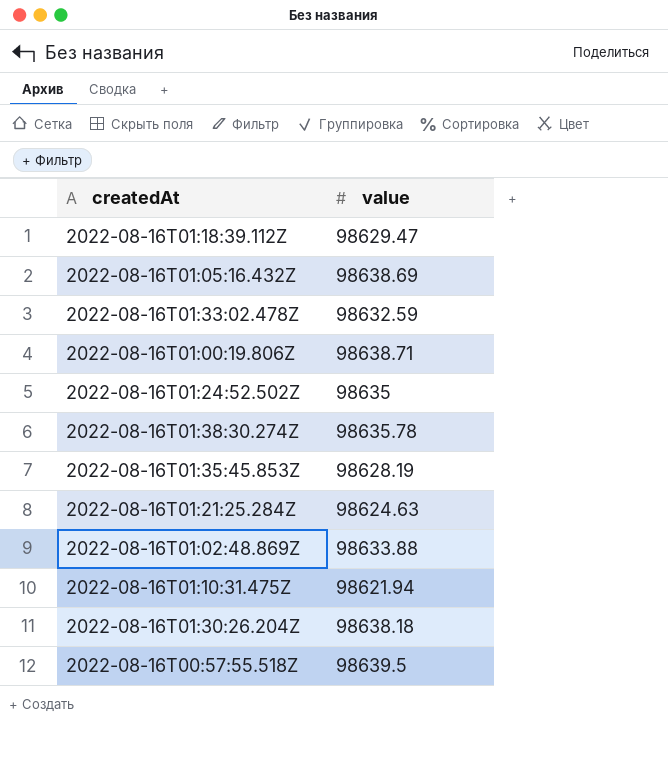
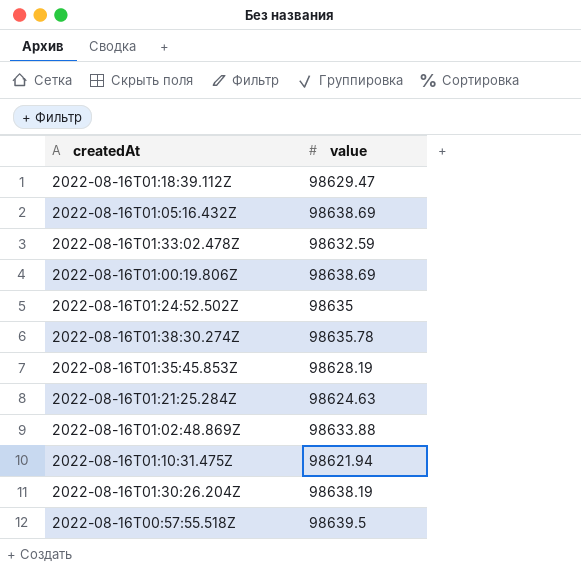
2022-08-16T01:00:19.806Z | value: 98638.71 -> 98638.69
2022-08-16T01:30:26.204Z | value: 98638.18 -> 98638.19

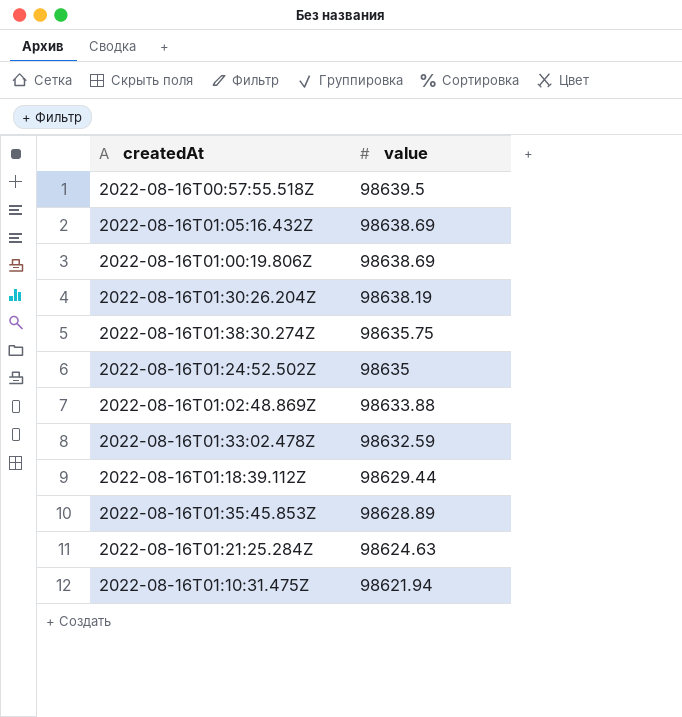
row order: none -> value descending
2022-08-16T01:38:30.274Z | value: 98635.78 -> 98635.75
2022-08-16T01:18:39.112Z | value: 98629.47 -> 98629.44
2022-08-16T01:35:45.853Z | value: 98628.19 -> 98628.89

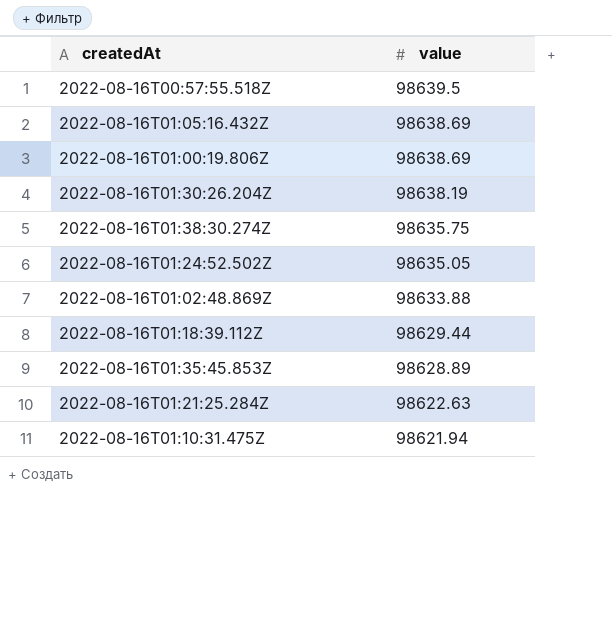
row 2022-08-16T01:33:02.478Z: 98632.59 -> none
2022-08-16T01:24:52.502Z | value: 98635 -> 98635.05
2022-08-16T01:21:25.284Z | value: 98624.63 -> 98622.63

